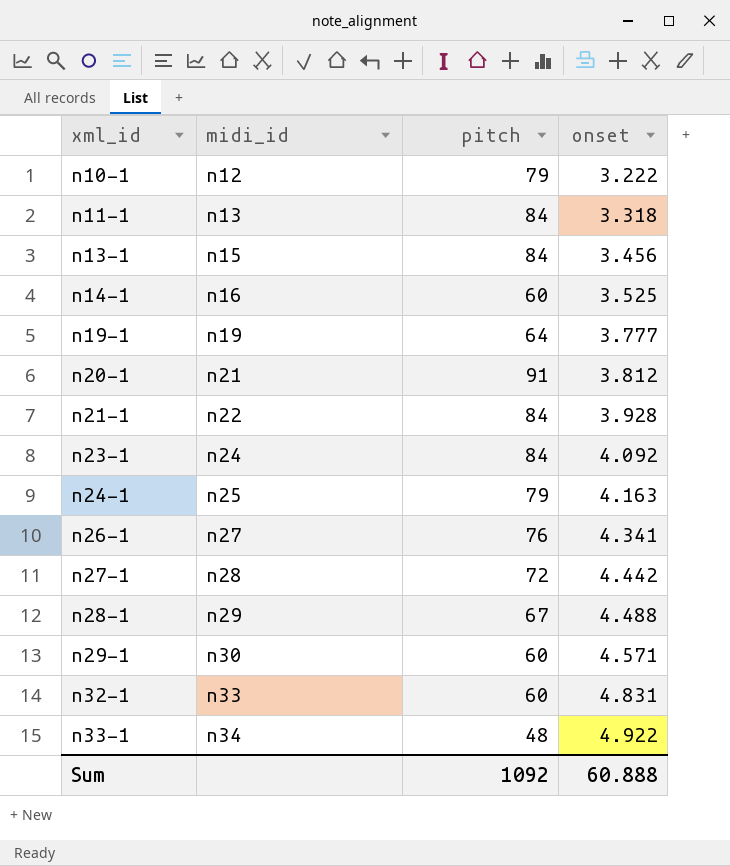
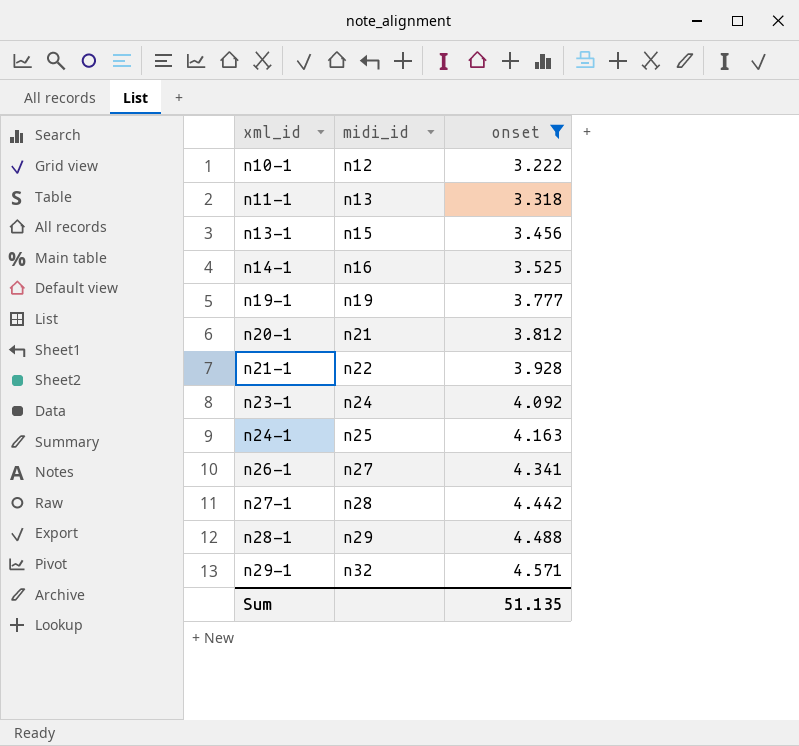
filter: none -> onset <= 4.571
column pitch | position: 3 -> none
n29-1 | midi_id: n30 -> n32
Sum | onset: 60.888 -> 51.135

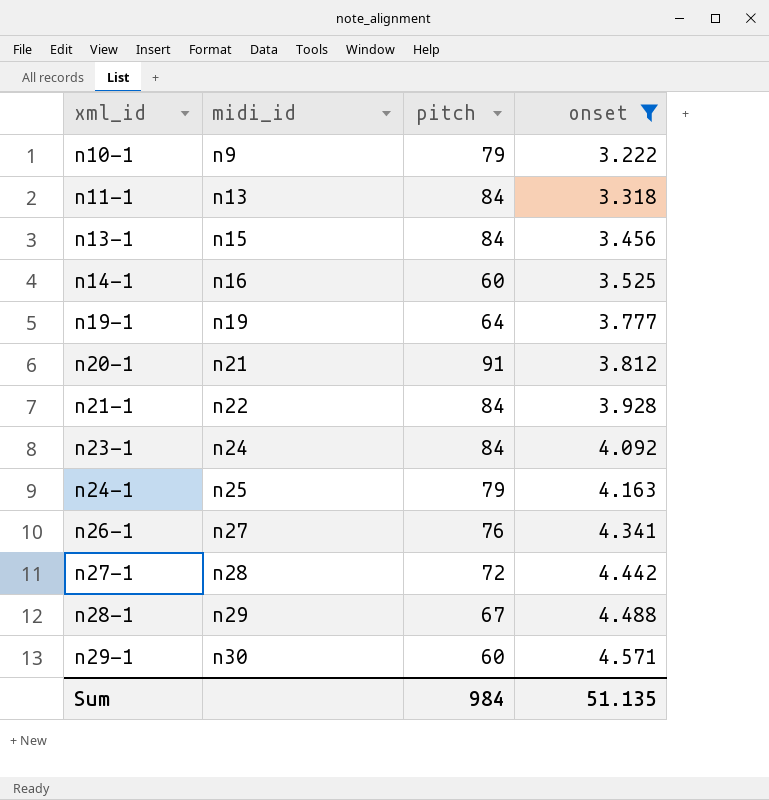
column pitch | position: none -> 3
n10-1 | midi_id: n12 -> n9
n29-1 | midi_id: n32 -> n30

